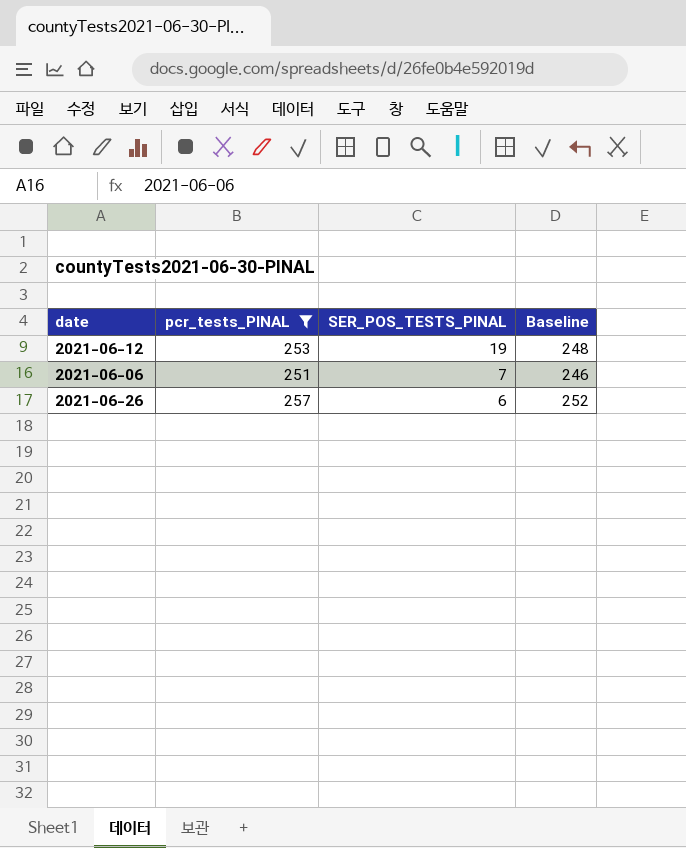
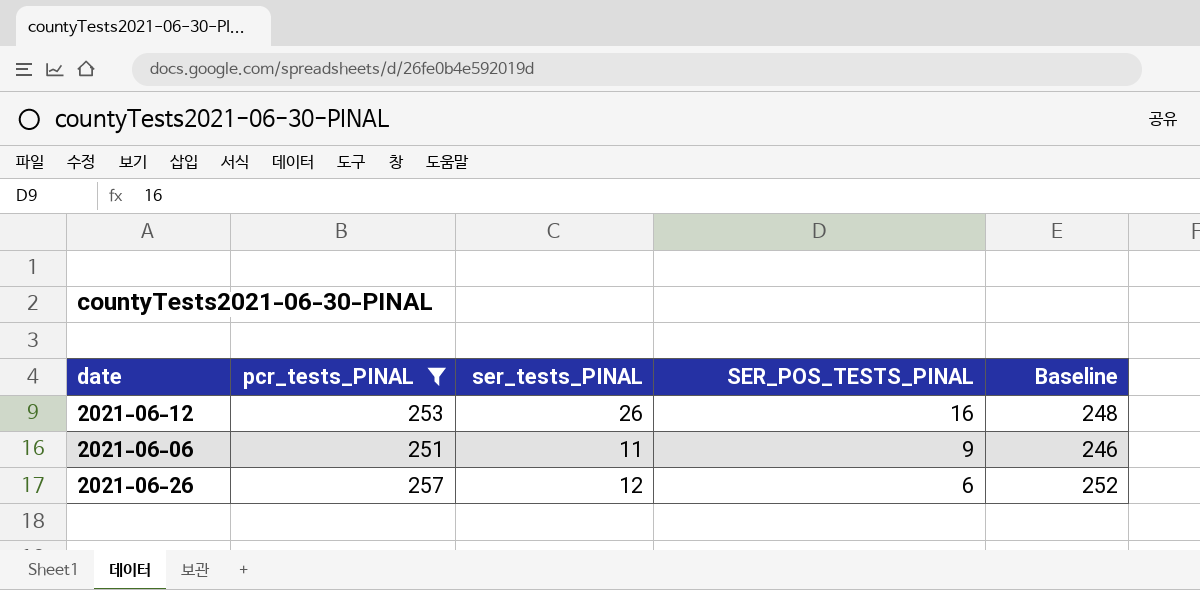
column ser_tests_PINAL | position: none -> 3
2021-06-12 | SER_POS_TESTS_PINAL: 19 -> 16
2021-06-06 | SER_POS_TESTS_PINAL: 7 -> 9

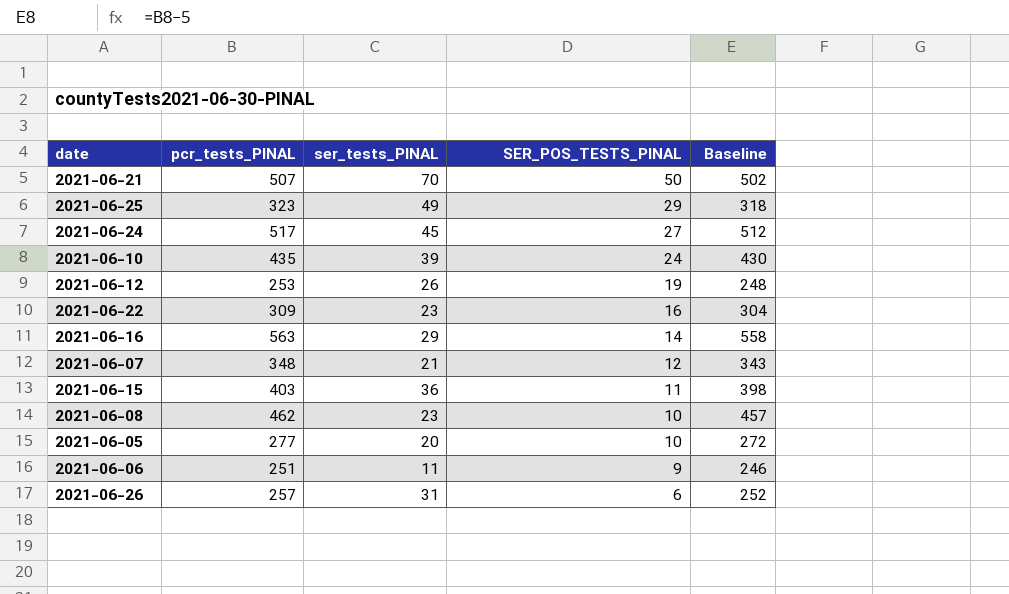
filter: pcr_tests_PINAL <= 257 -> none
2021-06-12 | SER_POS_TESTS_PINAL: 16 -> 19
2021-06-26 | ser_tests_PINAL: 12 -> 31

